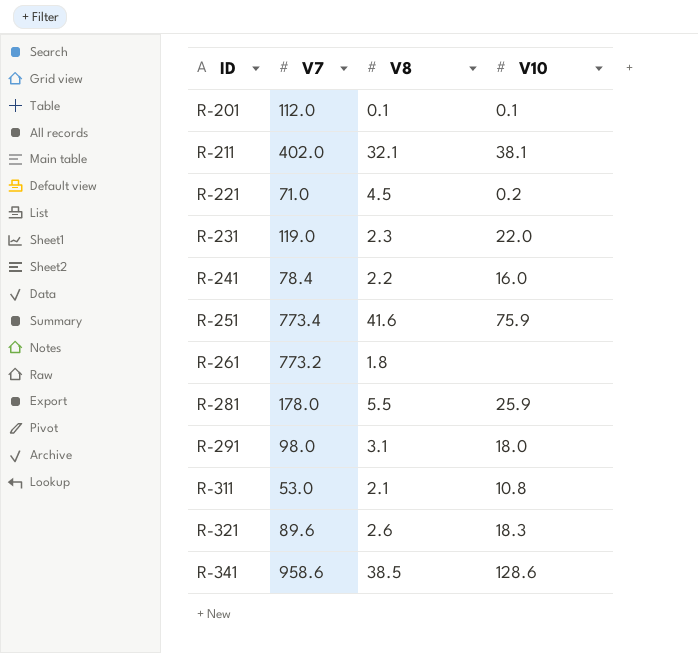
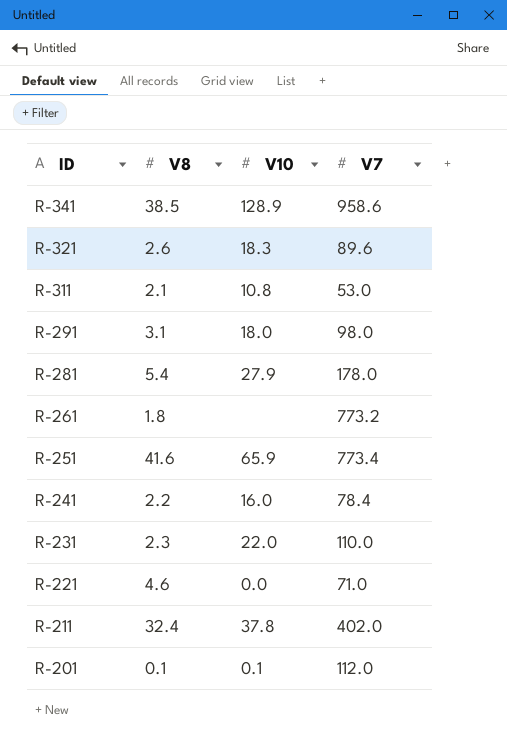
row order: ID ascending -> ID descending
column V7 | position: 2 -> 4
R-341 | V10: 128.6 -> 128.9
R-281 | V8: 5.5 -> 5.4
R-281 | V10: 25.9 -> 27.9
R-251 | V10: 75.9 -> 65.9
R-231 | V7: 119.0 -> 110.0
R-221 | V8: 4.5 -> 4.6
R-221 | V10: 0.2 -> 0.0
R-211 | V8: 32.1 -> 32.4
R-211 | V10: 38.1 -> 37.8

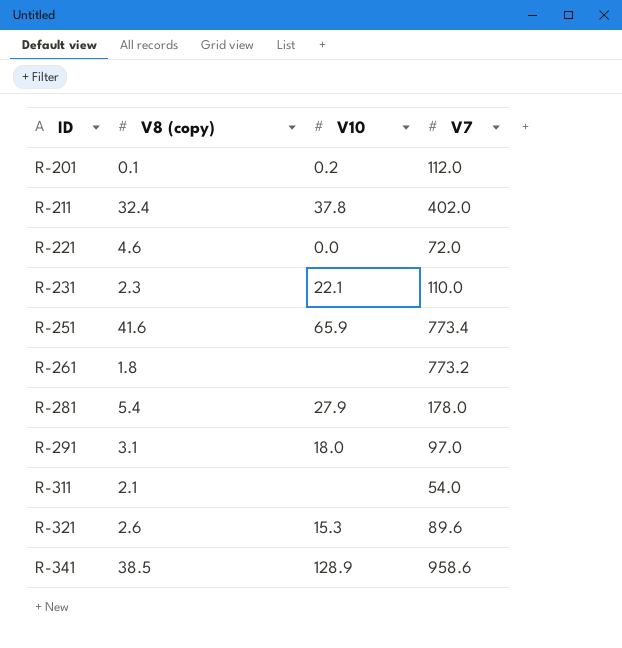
row order: ID descending -> ID ascending
column name: V8 -> V8 (copy)
row R-241: 2.2 | 16.0 | 78.4 -> none
R-201 | V10: 0.1 -> 0.2
R-221 | V7: 71.0 -> 72.0
R-231 | V10: 22.0 -> 22.1
R-291 | V7: 98.0 -> 97.0
R-311 | V10: 10.8 -> none
R-311 | V7: 53.0 -> 54.0
R-321 | V10: 18.3 -> 15.3

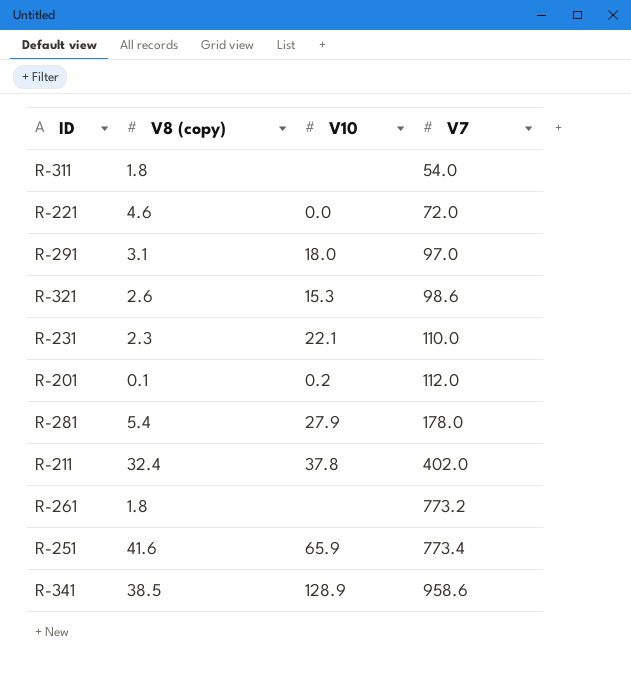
row order: ID ascending -> V7 ascending
R-311 | V8 (copy): 2.1 -> 1.8
R-321 | V7: 89.6 -> 98.6

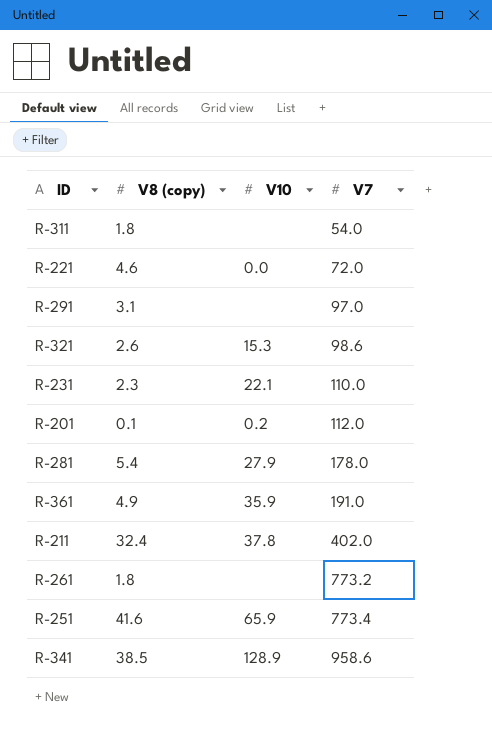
R-291 | V10: 18.0 -> none
row R-361: none -> 4.9 | 35.9 | 191.0

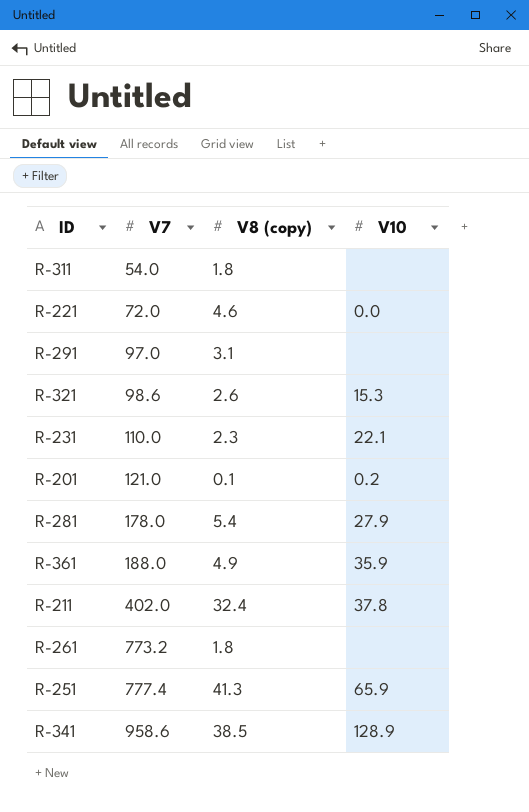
column V7 | position: 4 -> 2
R-201 | V7: 112.0 -> 121.0
R-361 | V7: 191.0 -> 188.0
R-251 | V7: 773.4 -> 777.4
R-251 | V8 (copy): 41.6 -> 41.3

